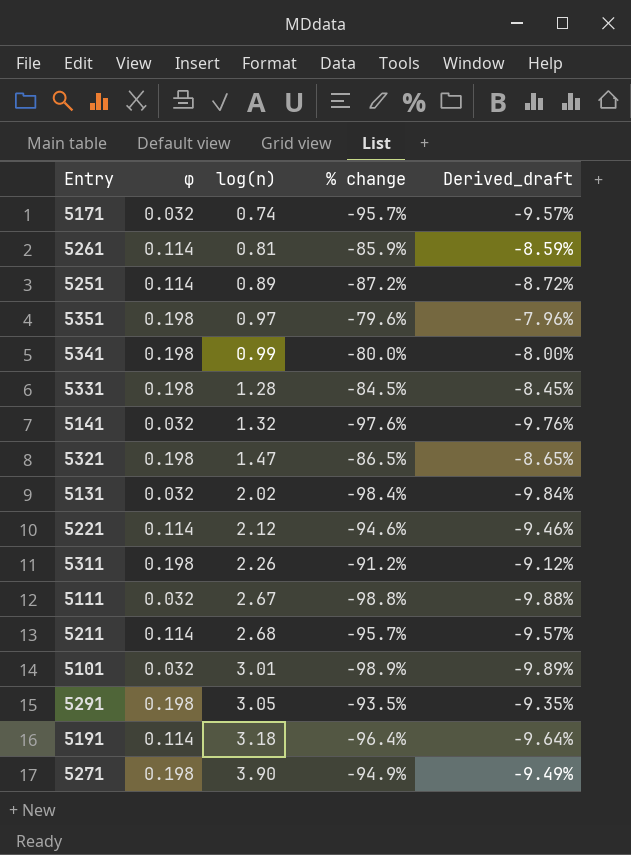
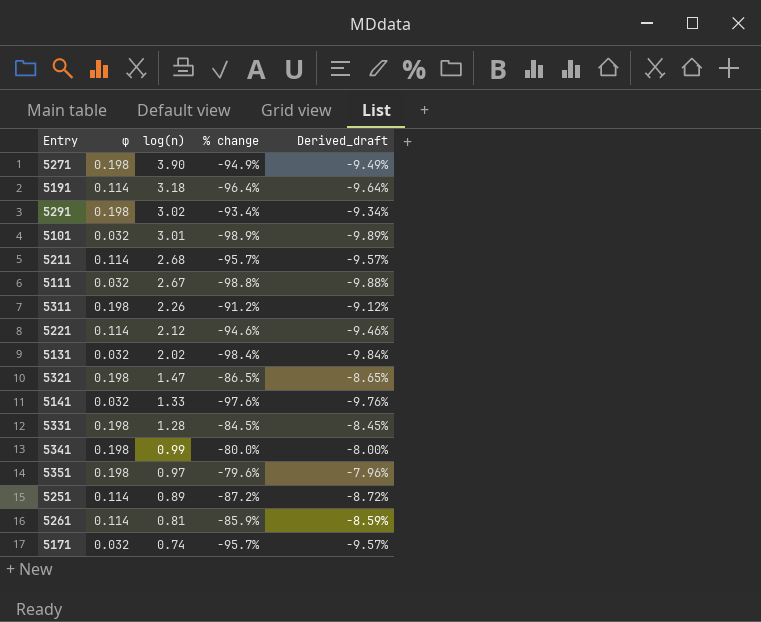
row order: log(η) ascending -> log(η) descending
5291 | log(η): 3.05 -> 3.02
5291 | % change: -93.5% -> -93.4%
5291 | Derived_draft: -9.35% -> -9.34%
5141 | log(η): 1.32 -> 1.33

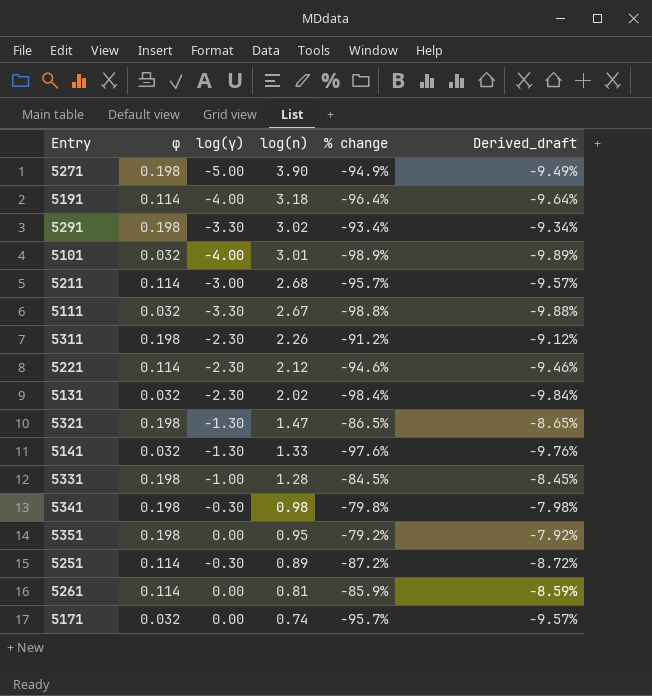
column log(γ) | position: none -> 3
5341 | log(η): 0.99 -> 0.98
5341 | % change: -80.0% -> -79.8%
5341 | Derived_draft: -8.00% -> -7.98%
5351 | log(η): 0.97 -> 0.95
5351 | % change: -79.6% -> -79.2%
5351 | Derived_draft: -7.96% -> -7.92%

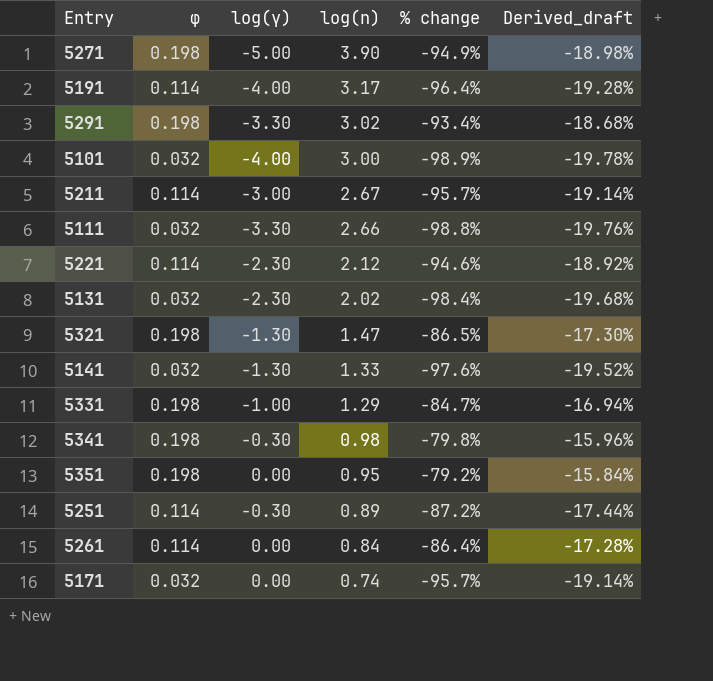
column Derived_draft | formula: [% change] * 0.1 -> [% change] * 0.2
row 5311: 0.198 | -2.30 | 2.26 | -91.2% | -9.12% -> none
5191 | log(η): 3.18 -> 3.17
5101 | log(η): 3.01 -> 3.00
5211 | log(η): 2.68 -> 2.67
5111 | log(η): 2.67 -> 2.66
5331 | log(η): 1.28 -> 1.29
5331 | % change: -84.5% -> -84.7%
5261 | log(η): 0.81 -> 0.84
5261 | % change: -85.9% -> -86.4%

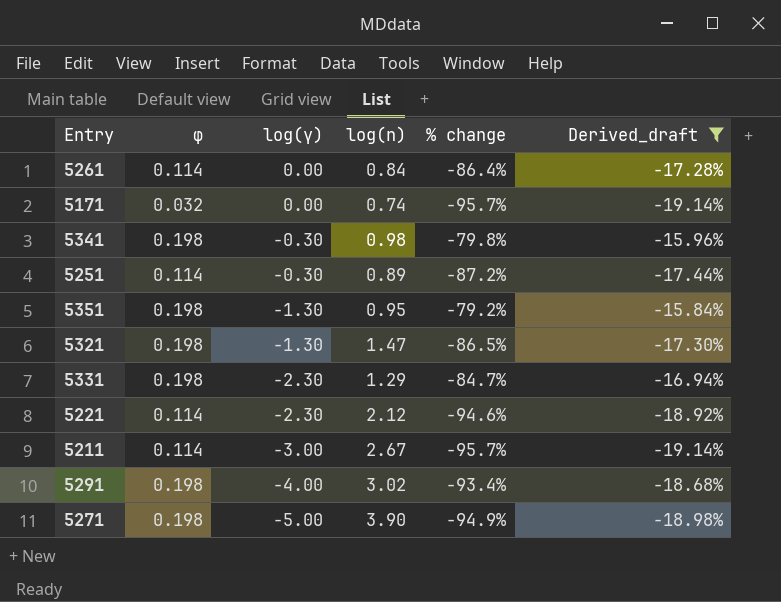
filter: none -> Derived_draft >= -19.14%
row order: log(η) descending -> log(γ) descending
5351 | log(γ): 0.00 -> -1.30
5331 | log(γ): -1.00 -> -2.30
5291 | log(γ): -3.30 -> -4.00

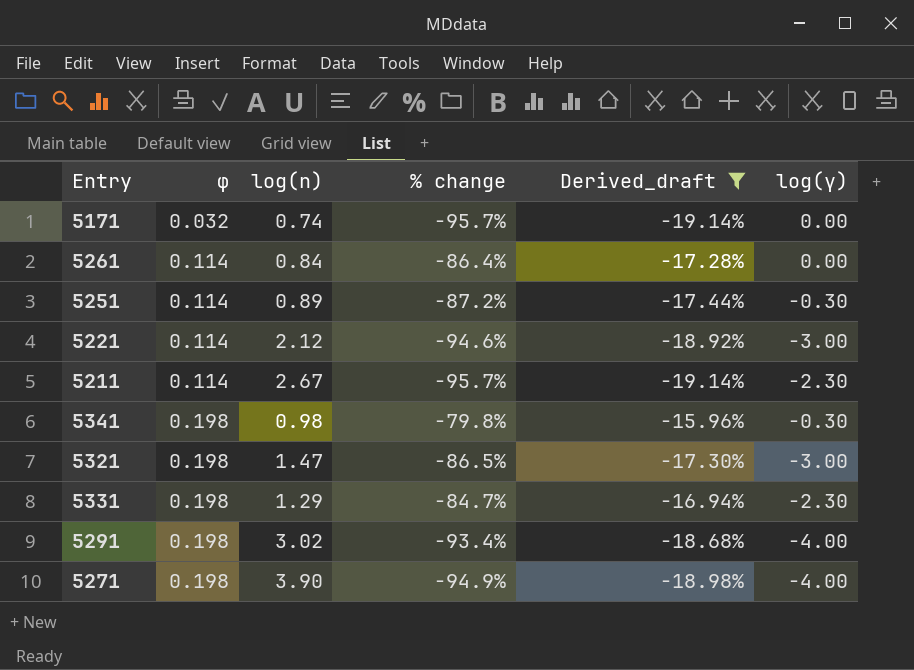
row order: log(γ) descending -> φ ascending
column log(γ) | position: 3 -> 6
row 5351: 0.198 | -1.30 | 0.95 | -79.2% | -15.84% -> none
5221 | log(γ): -2.30 -> -3.00
5211 | log(γ): -3.00 -> -2.30
5321 | log(γ): -1.30 -> -3.00
5271 | log(γ): -5.00 -> -4.00

